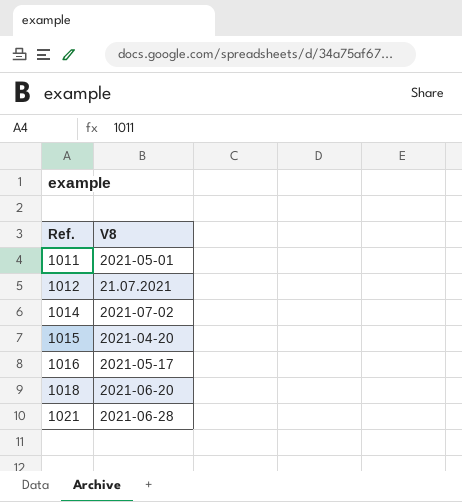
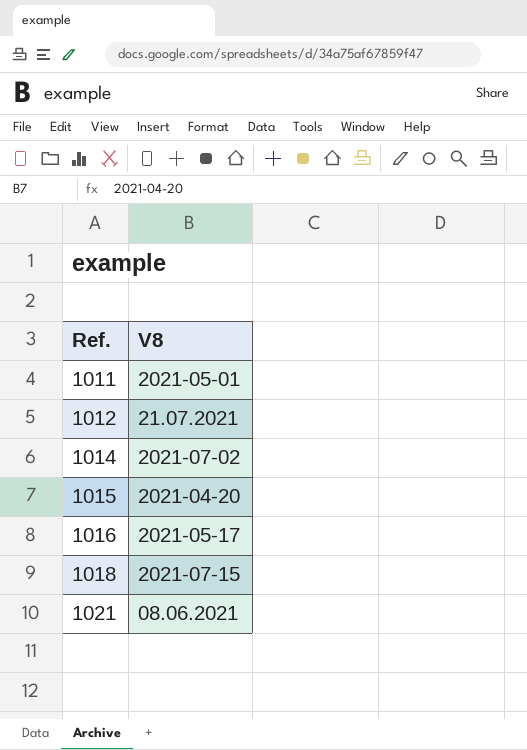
1018 | V8: 2021-06-20 -> 2021-07-15
1021 | V8: 2021-06-28 -> 08.06.2021

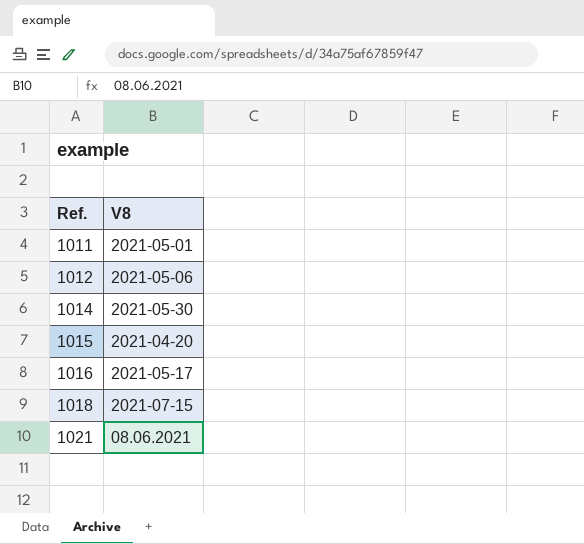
1012 | V8: 21.07.2021 -> 2021-05-06
1014 | V8: 2021-07-02 -> 2021-05-30

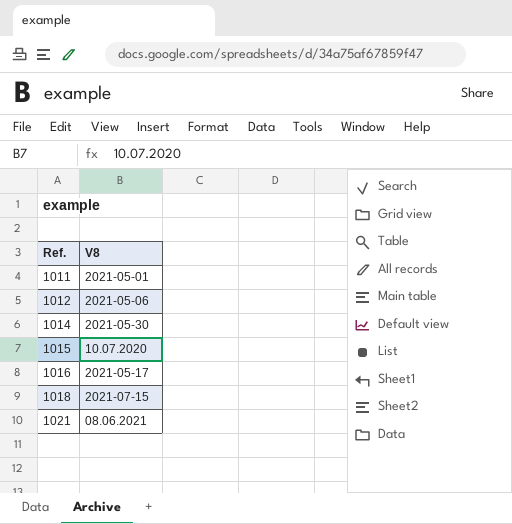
1015 | V8: 2021-04-20 -> 10.07.2020

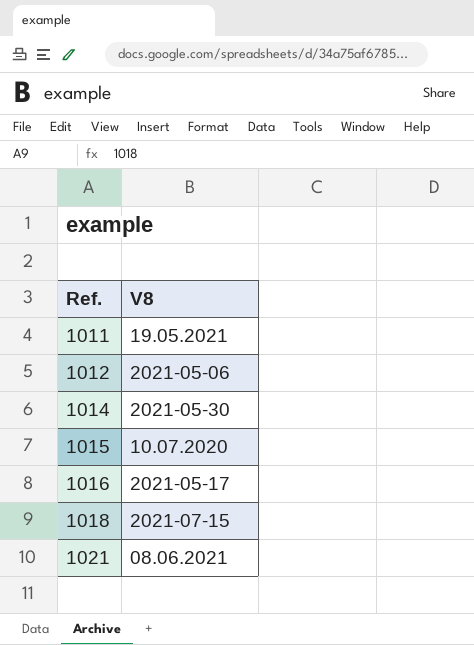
1011 | V8: 2021-05-01 -> 19.05.2021

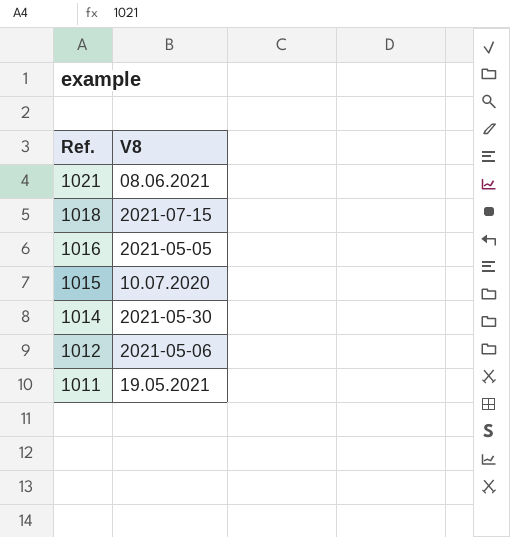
row order: Ref. ascending -> Ref. descending
1016 | V8: 2021-05-17 -> 2021-05-05

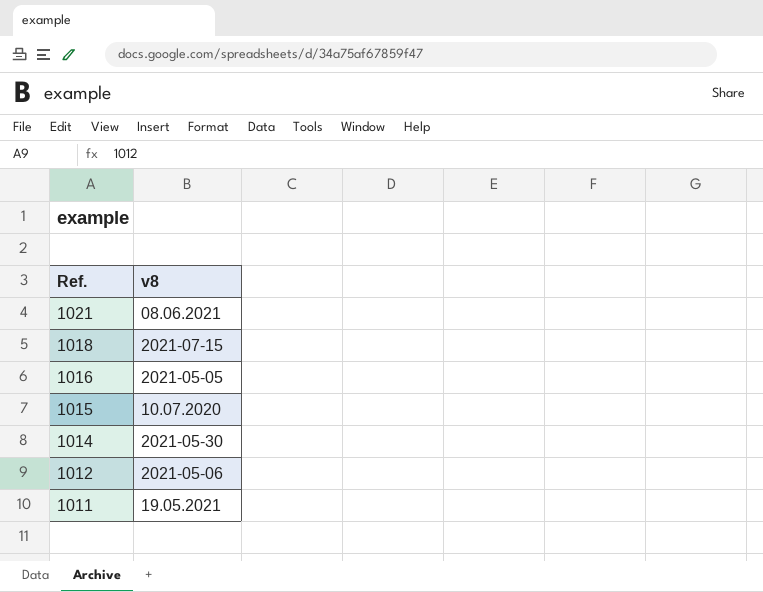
column name: V8 -> v8

